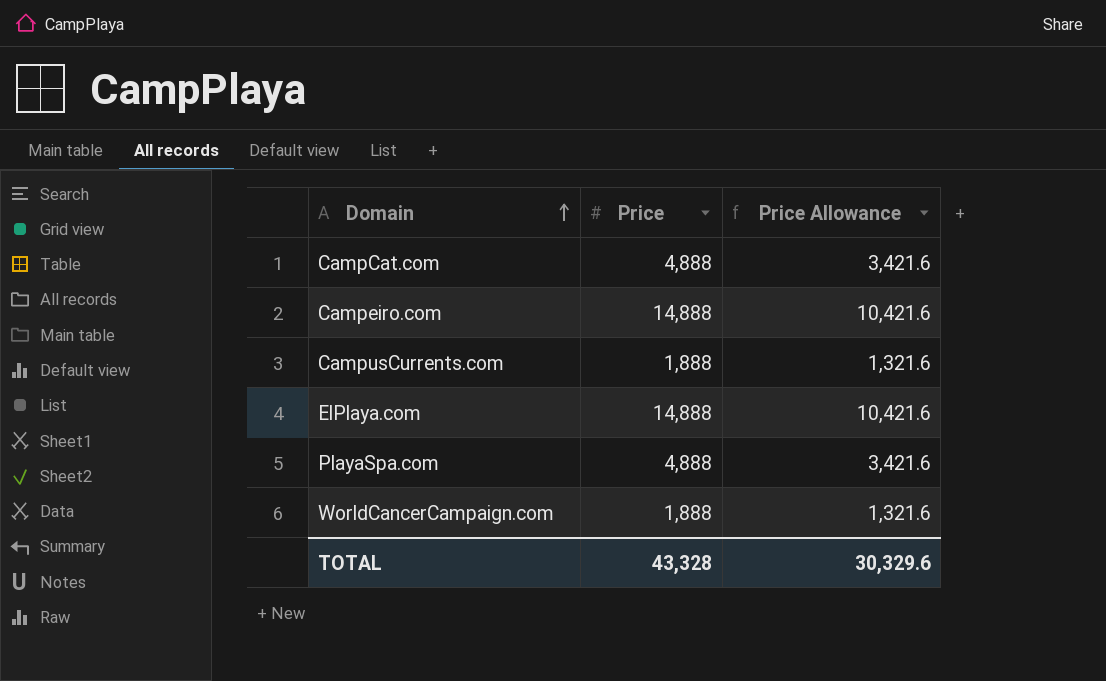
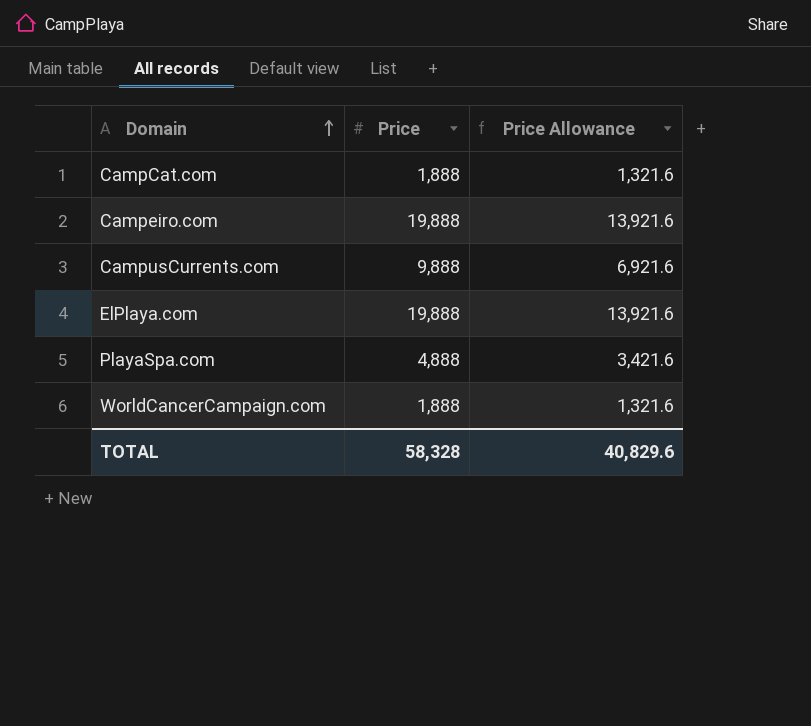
CampCat.com | Price: 4,888 -> 1,888
CampCat.com | Price Allowance: 3,421.6 -> 1,321.6
Campeiro.com | Price: 14,888 -> 19,888
Campeiro.com | Price Allowance: 10,421.6 -> 13,921.6
CampusCurrents.com | Price: 1,888 -> 9,888
CampusCurrents.com | Price Allowance: 1,321.6 -> 6,921.6
ElPlaya.com | Price: 14,888 -> 19,888
ElPlaya.com | Price Allowance: 10,421.6 -> 13,921.6
TOTAL | Price: 43,328 -> 58,328
TOTAL | Price Allowance: 30,329.6 -> 40,829.6

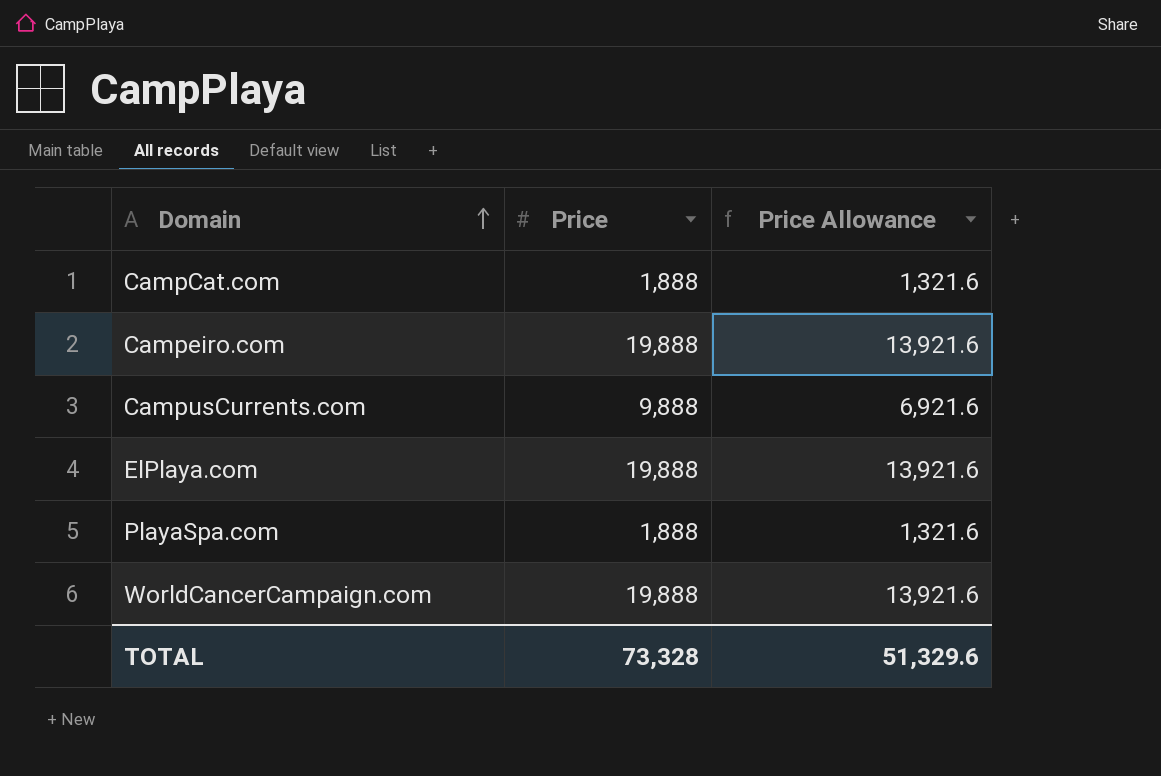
PlayaSpa.com | Price: 4,888 -> 1,888
PlayaSpa.com | Price Allowance: 3,421.6 -> 1,321.6
WorldCancerCampaign.com | Price: 1,888 -> 19,888
WorldCancerCampaign.com | Price Allowance: 1,321.6 -> 13,921.6
TOTAL | Price: 58,328 -> 73,328
TOTAL | Price Allowance: 40,829.6 -> 51,329.6

